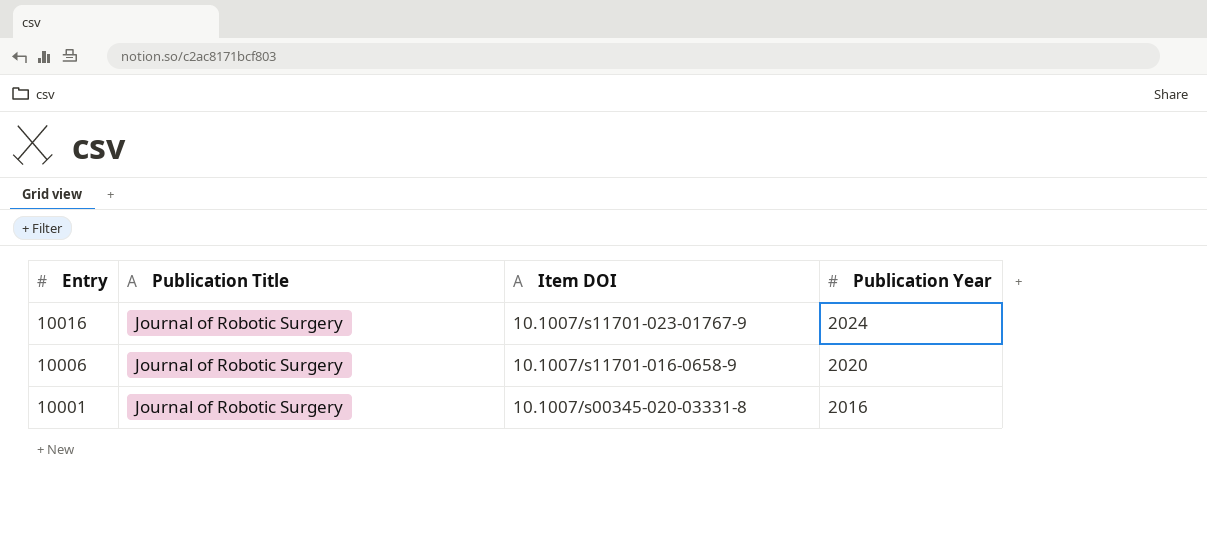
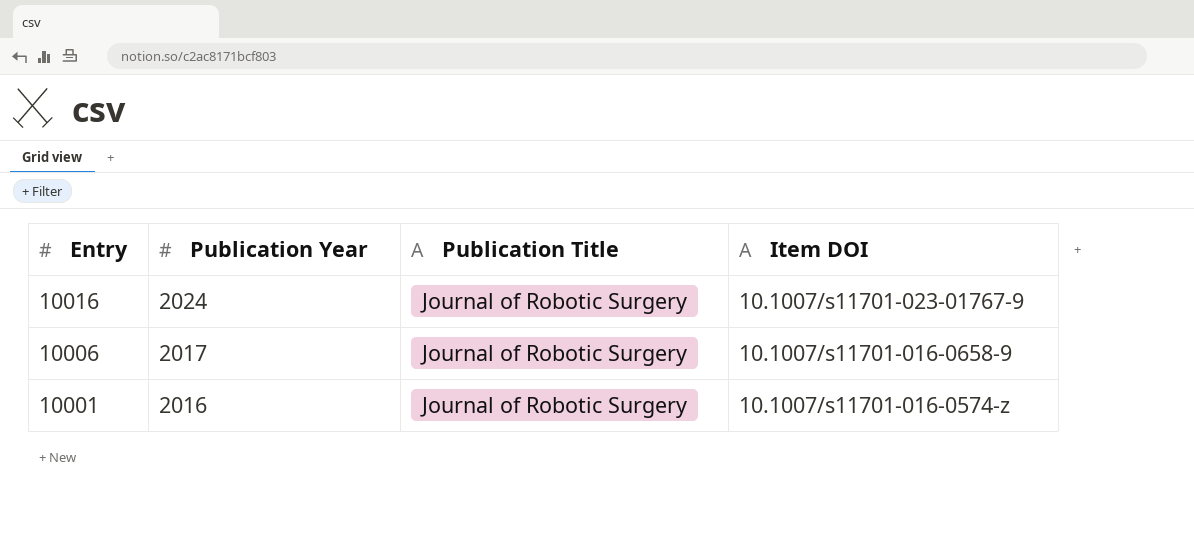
column Publication Year | position: 4 -> 2
10006 | Publication Year: 2020 -> 2017
10001 | Item DOI: 10.1007/s00345-020-03331-8 -> 10.1007/s11701-016-0574-z

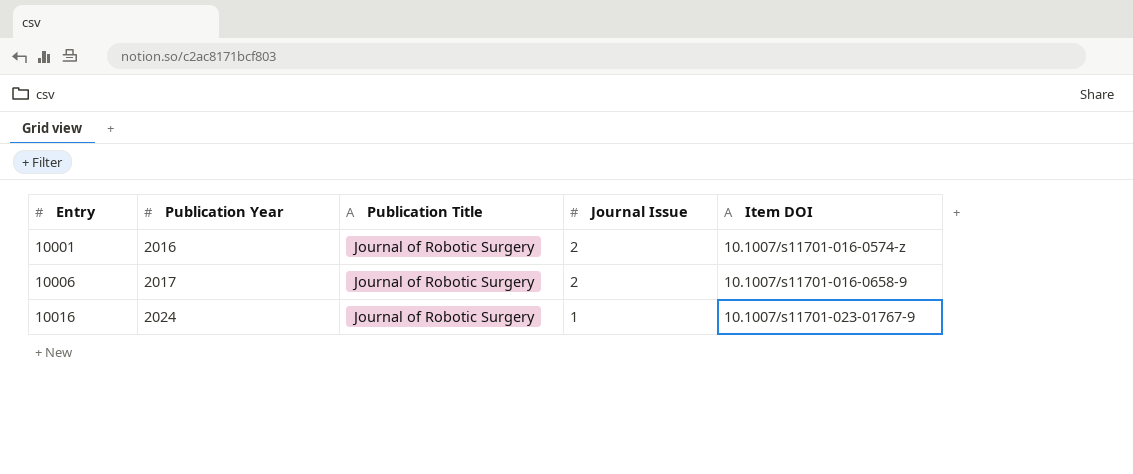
row order: Entry descending -> Entry ascending
column Journal Issue | position: none -> 4

